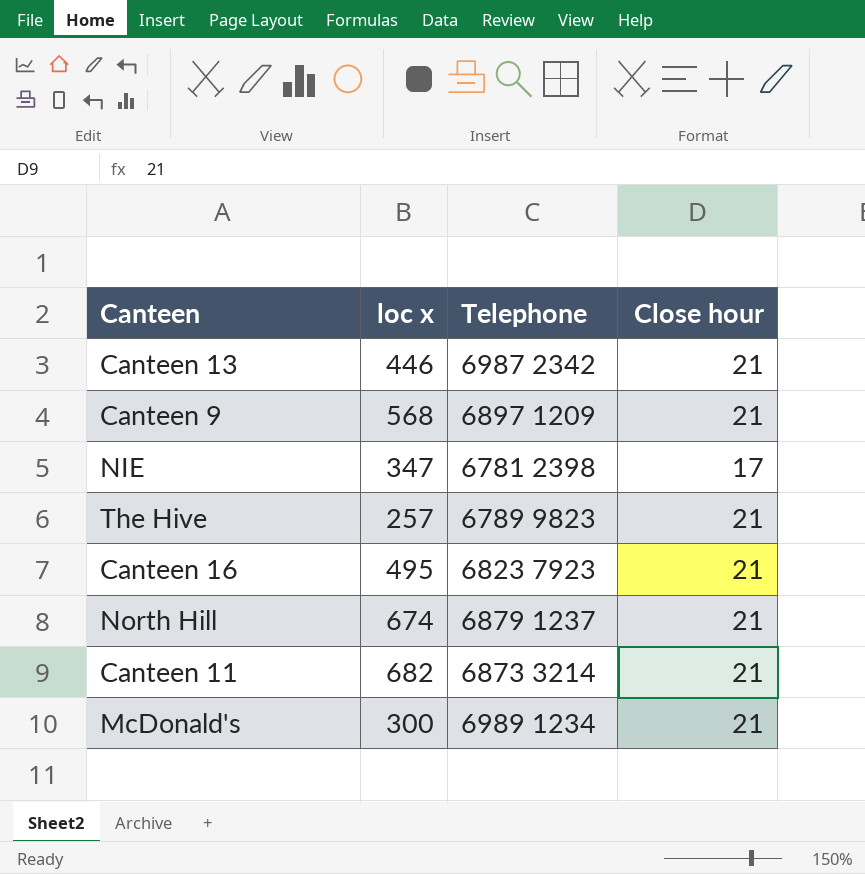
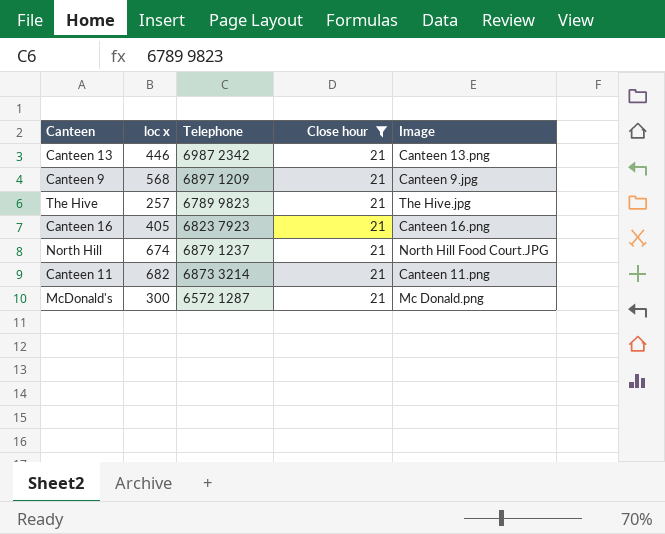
filter: none -> Close hour = 21
column Image | position: none -> 5
Canteen 16 | loc x: 495 -> 405
McDonald's | Telephone: 6989 1234 -> 6572 1287

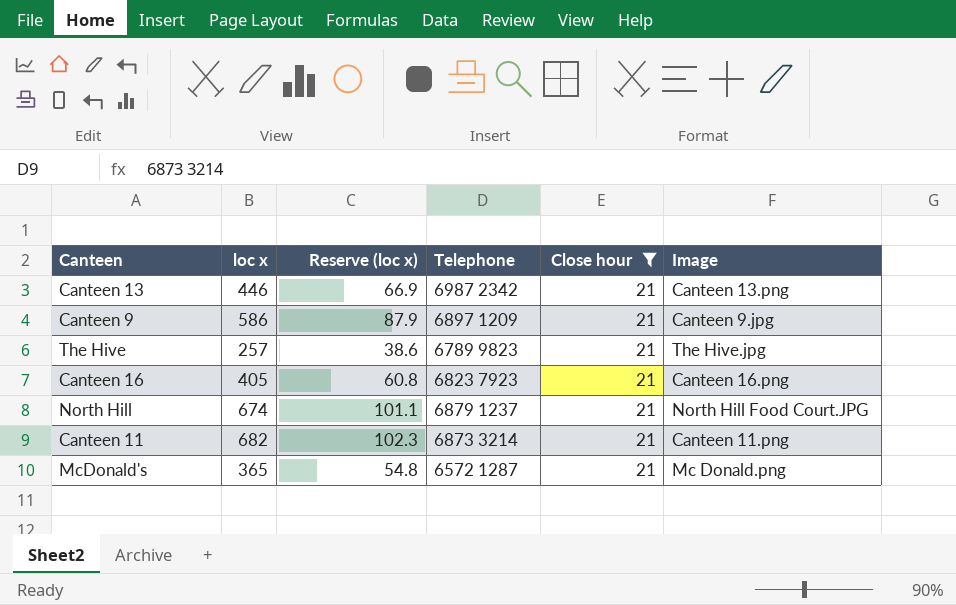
column Reserve (loc x) | formula: none -> [loc x] * 0.15
Canteen 9 | loc x: 568 -> 586
McDonald's | loc x: 300 -> 365

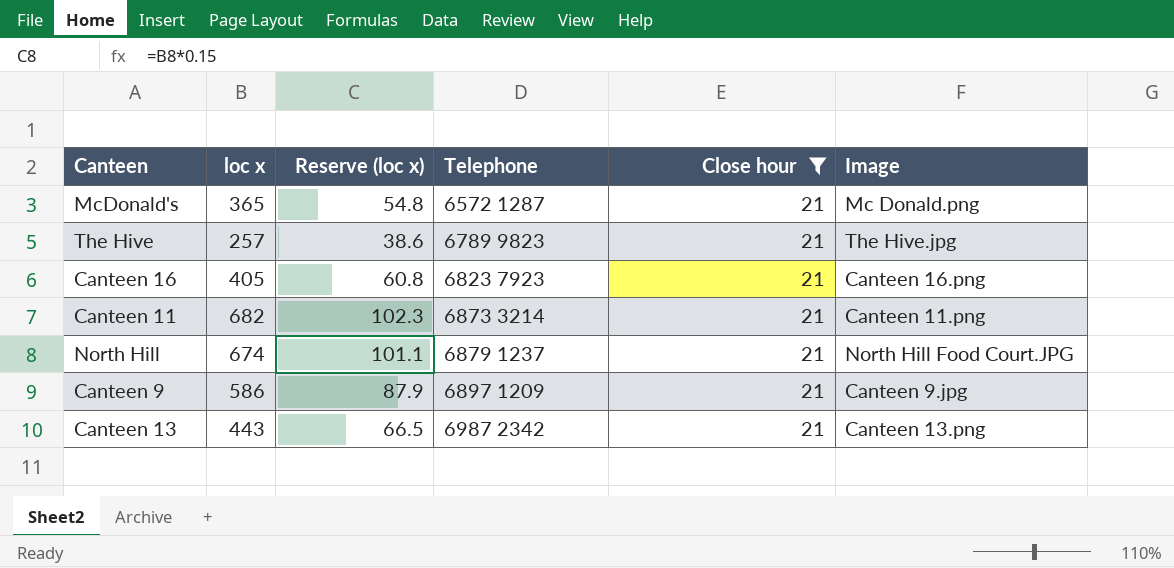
row order: none -> Telephone ascending
Canteen 13 | loc x: 446 -> 443
Canteen 13 | Reserve (loc x): 66.9 -> 66.5

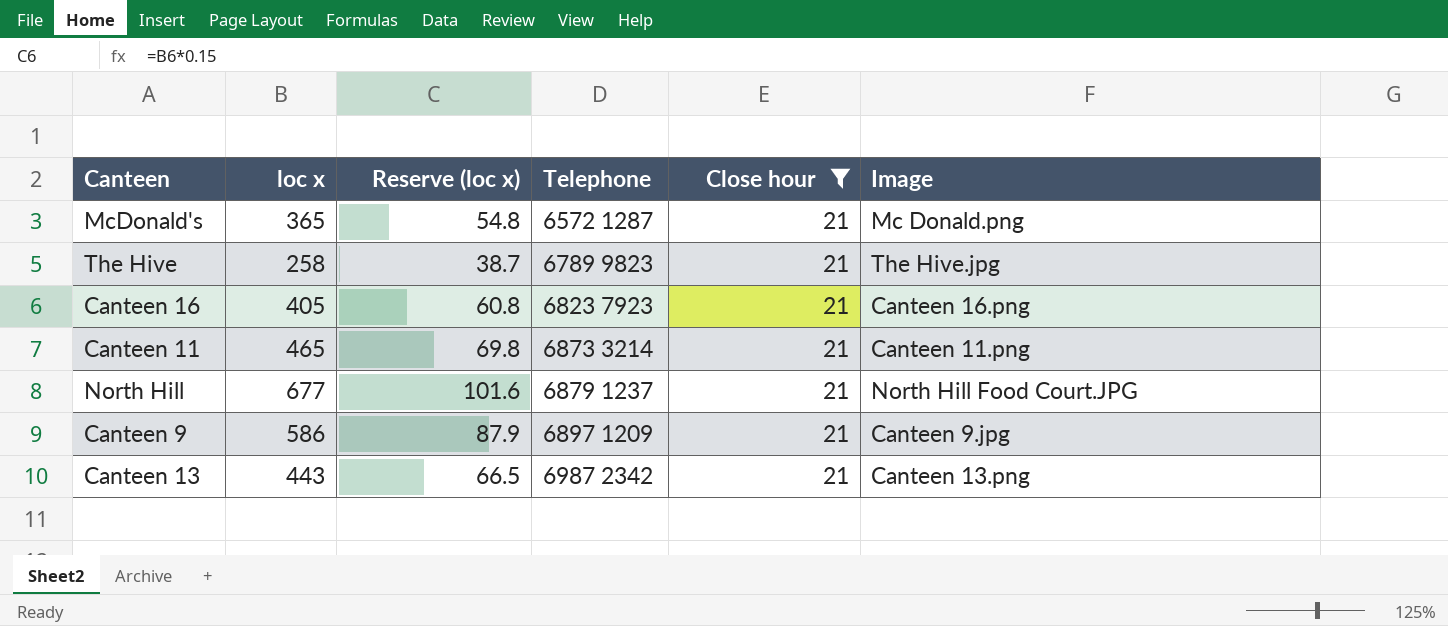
The Hive | loc x: 257 -> 258
The Hive | Reserve (loc x): 38.6 -> 38.7
Canteen 11 | loc x: 682 -> 465
Canteen 11 | Reserve (loc x): 102.3 -> 69.8
North Hill | loc x: 674 -> 677
North Hill | Reserve (loc x): 101.1 -> 101.6

